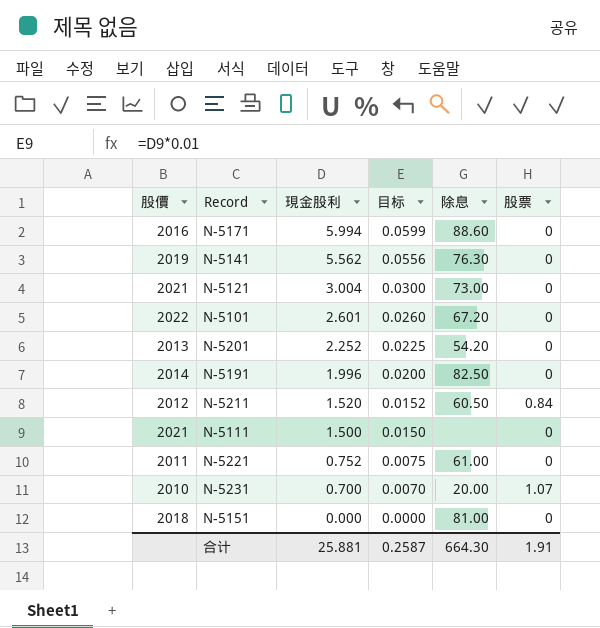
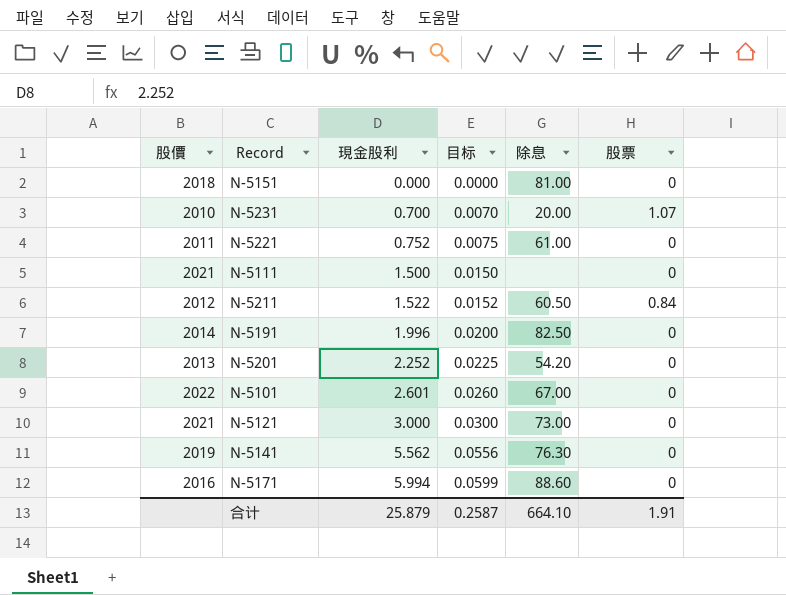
row order: 現金股利 descending -> 現金股利 ascending
N-5211 | 現金股利: 1.520 -> 1.522
N-5101 | 除息: 67.20 -> 67.00
N-5121 | 現金股利: 3.004 -> 3.000
合计 | 現金股利: 25.881 -> 25.879
合计 | 除息: 664.30 -> 664.10

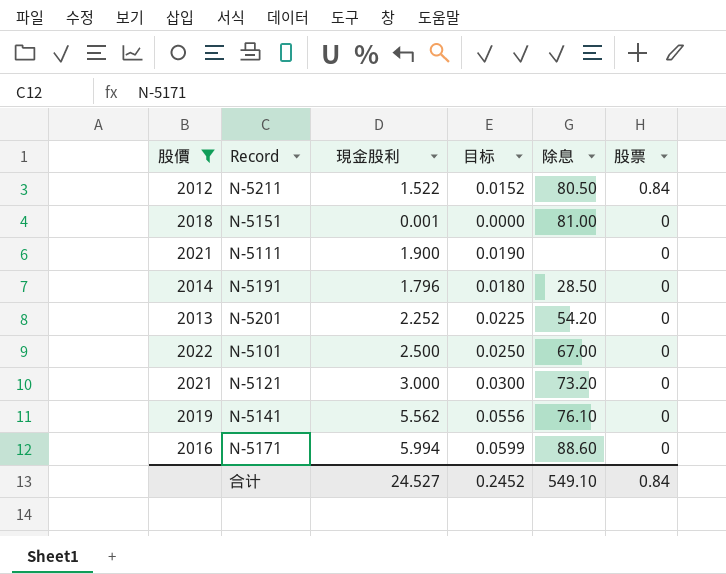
filter: none -> 股價 >= 2012
row order: 現金股利 ascending -> 股票 descending
N-5211 | 除息: 60.50 -> 80.50
N-5151 | 現金股利: 0.000 -> 0.001
N-5111 | 現金股利: 1.500 -> 1.900
N-5111 | 目标: 0.0150 -> 0.0190
N-5191 | 現金股利: 1.996 -> 1.796
N-5191 | 目标: 0.0200 -> 0.0180
N-5191 | 除息: 82.50 -> 28.50
N-5101 | 現金股利: 2.601 -> 2.500
N-5101 | 目标: 0.0260 -> 0.0250
N-5121 | 除息: 73.00 -> 73.20
N-5141 | 除息: 76.30 -> 76.10
合计 | 現金股利: 25.879 -> 24.527
合计 | 目标: 0.2587 -> 0.2452
合计 | 除息: 664.10 -> 549.10
合计 | 股票: 1.91 -> 0.84

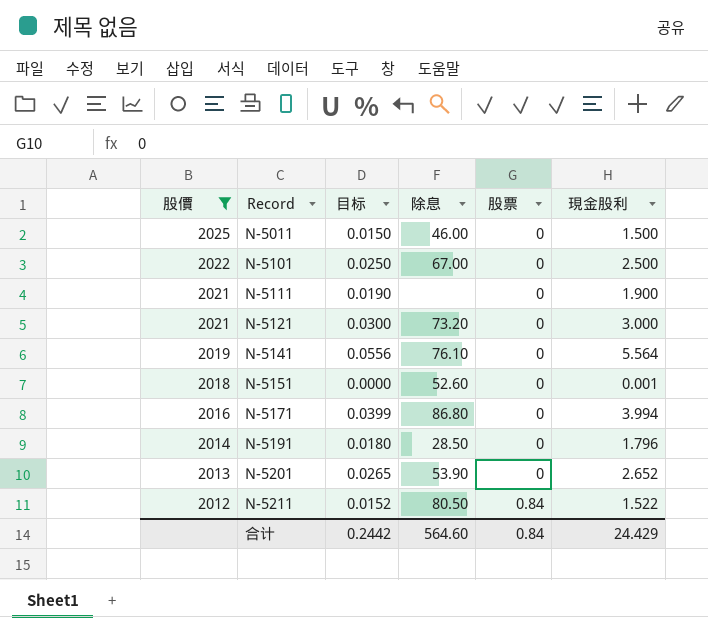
row order: 股票 descending -> 股價 descending
column 現金股利 | position: 3 -> 6
row N-5011: none -> 2025 | 0.0150 | 46.00 | 0 | 1.500
N-5141 | 現金股利: 5.562 -> 5.564
N-5151 | 除息: 81.00 -> 52.60
N-5171 | 目标: 0.0599 -> 0.0399
N-5171 | 除息: 88.60 -> 86.80
N-5171 | 現金股利: 5.994 -> 3.994
N-5201 | 目标: 0.0225 -> 0.0265
N-5201 | 除息: 54.20 -> 53.90
N-5201 | 現金股利: 2.252 -> 2.652
合计 | 目标: 0.2452 -> 0.2442
合计 | 除息: 549.10 -> 564.60
合计 | 現金股利: 24.527 -> 24.429

